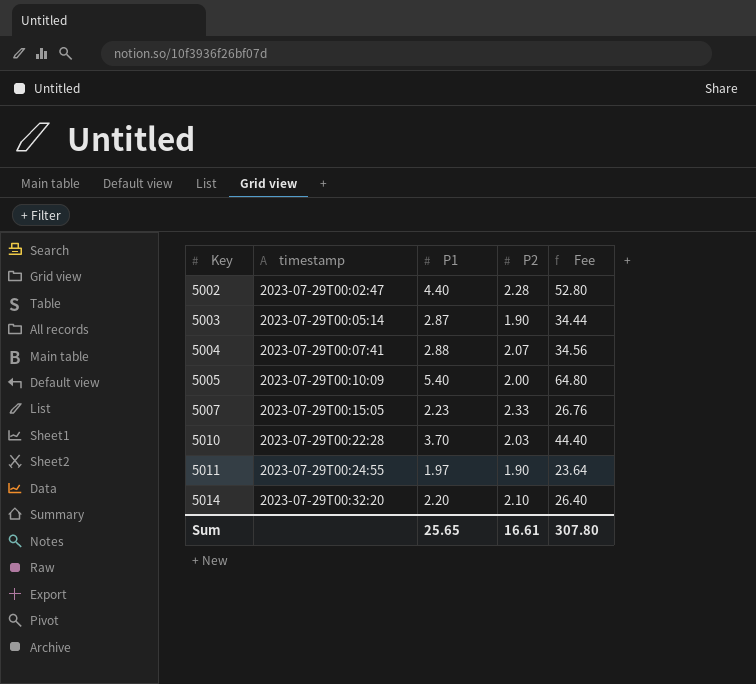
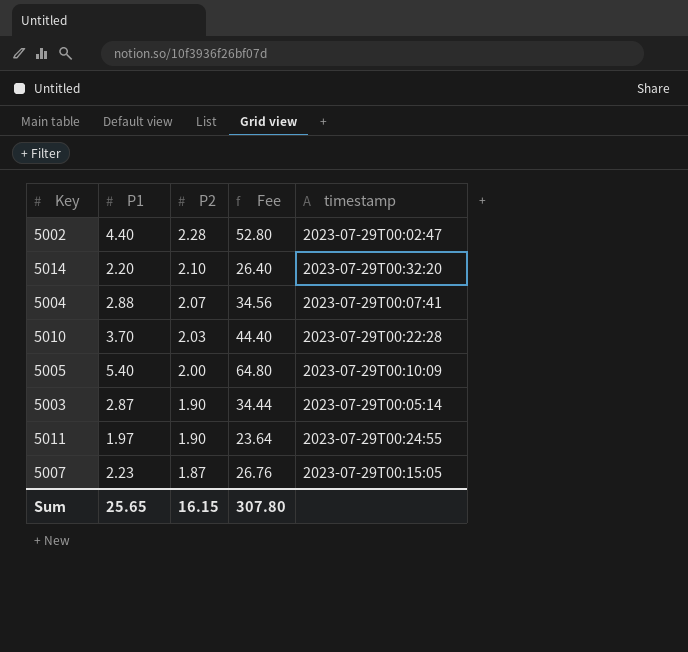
row order: Key ascending -> P2 descending
column timestamp | position: 2 -> 5
5007 | P2: 2.33 -> 1.87
Sum | P2: 16.61 -> 16.15

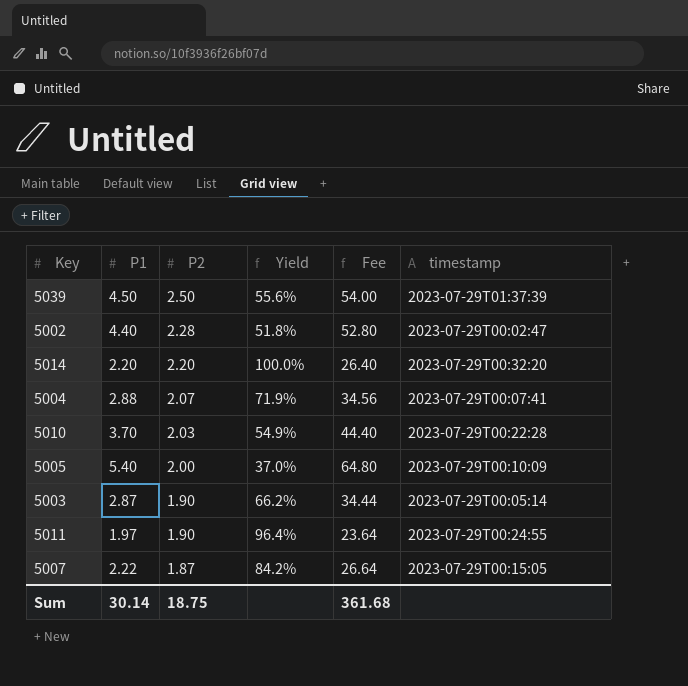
column Yield | formula: none -> [P2] / [P1]
row 5039: none -> 4.50 | 2.50 | 55.6% | 54.00 | 2023-07-29T01:37:39
5014 | P2: 2.10 -> 2.20
5007 | P1: 2.23 -> 2.22
5007 | Fee: 26.76 -> 26.64
Sum | P1: 25.65 -> 30.14
Sum | P2: 16.15 -> 18.75
Sum | Fee: 307.80 -> 361.68

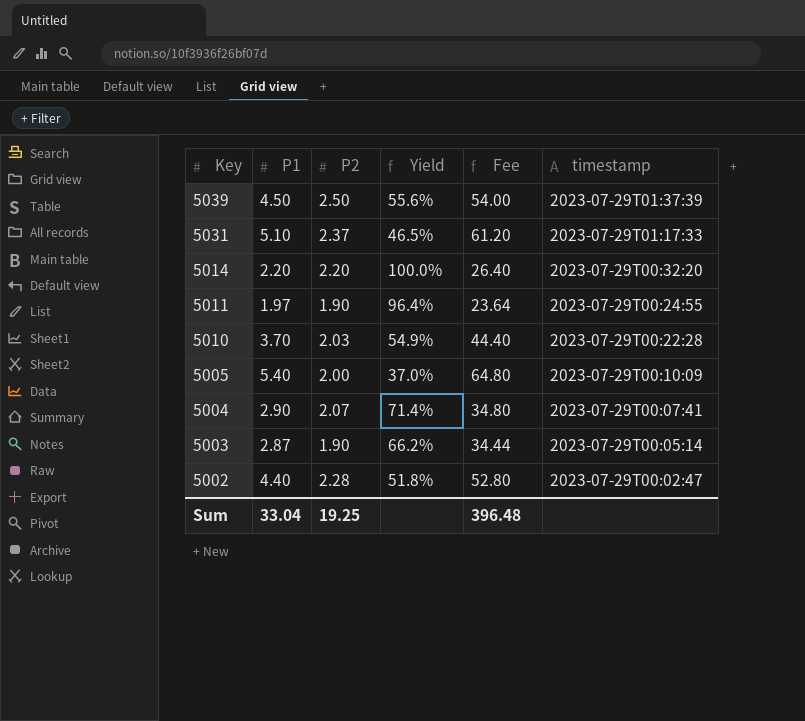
row order: P2 descending -> Key descending
row 5007: 2.22 | 1.87 | 84.2% | 26.64 | 2023-07-29T00:15:05 -> none
row 5031: none -> 5.10 | 2.37 | 46.5% | 61.20 | 2023-07-29T01:17:33
5004 | P1: 2.88 -> 2.90
5004 | Yield: 71.9% -> 71.4%
5004 | Fee: 34.56 -> 34.80
Sum | P1: 30.14 -> 33.04
Sum | P2: 18.75 -> 19.25
Sum | Fee: 361.68 -> 396.48

